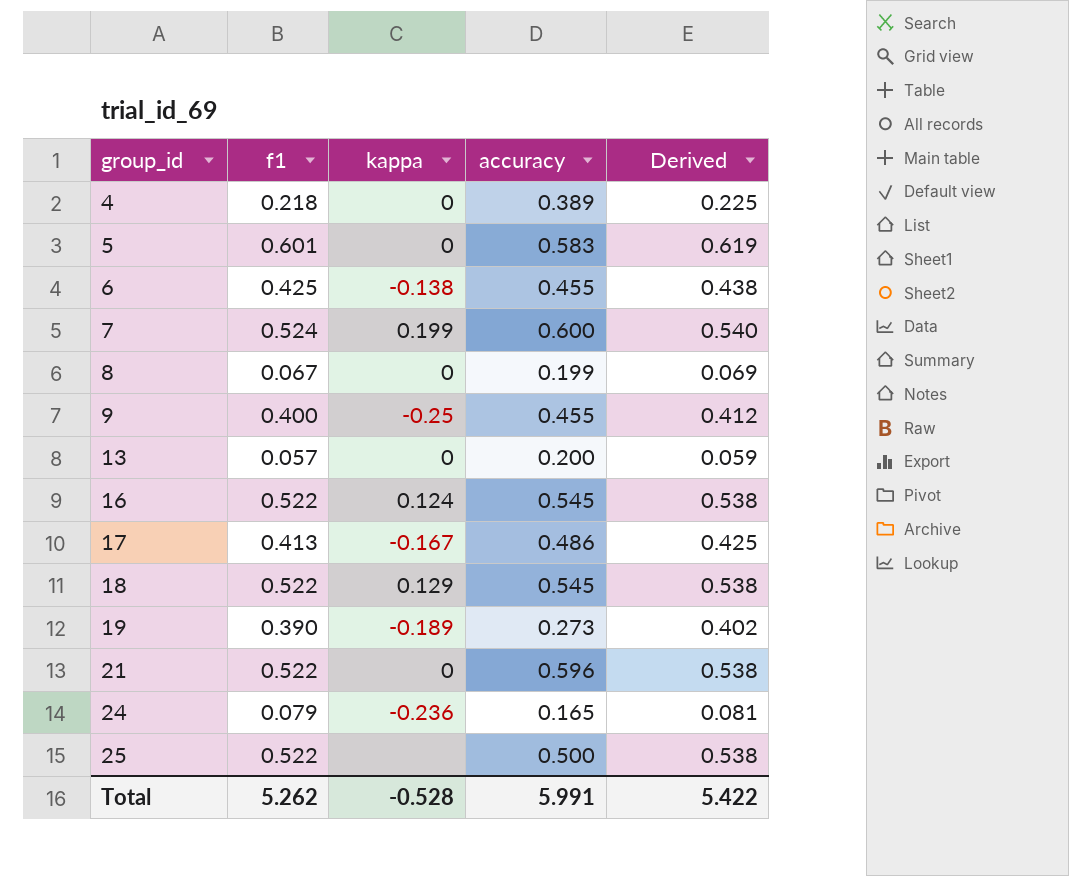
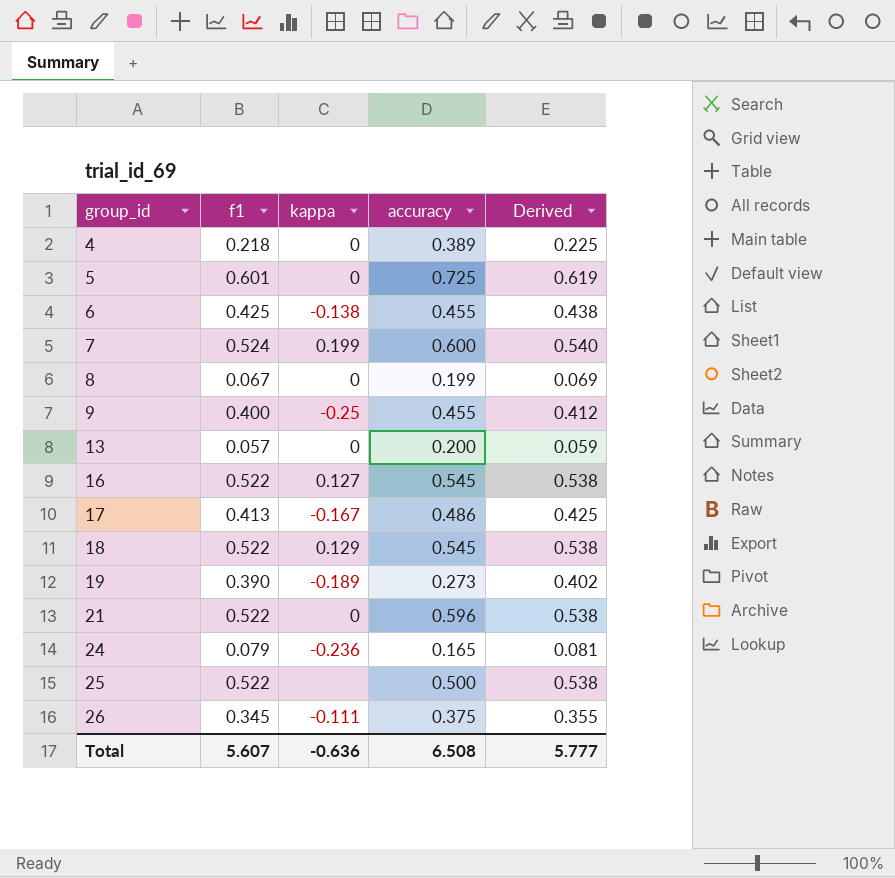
5 | accuracy: 0.583 -> 0.725
16 | kappa: 0.124 -> 0.127
row 26: none -> 0.345 | -0.111 | 0.375 | 0.355
Total | f1: 5.262 -> 5.607
Total | kappa: -0.528 -> -0.636
Total | accuracy: 5.991 -> 6.508
Total | Derived: 5.422 -> 5.777

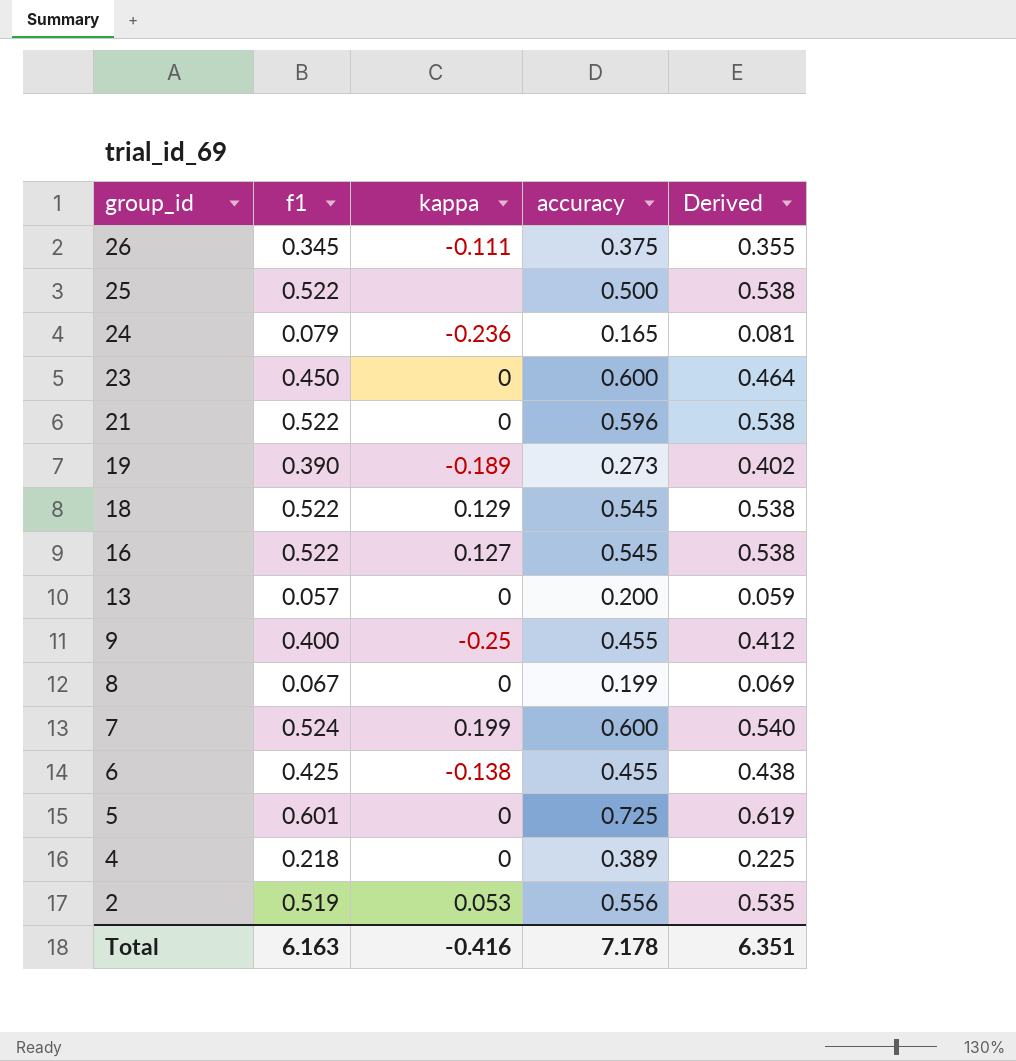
row order: group_id ascending -> group_id descending
row 17: 0.413 | -0.167 | 0.486 | 0.425 -> none
row 23: none -> 0.450 | 0 | 0.600 | 0.464
row 2: none -> 0.519 | 0.053 | 0.556 | 0.535
Total | f1: 5.607 -> 6.163
Total | kappa: -0.636 -> -0.416
Total | accuracy: 6.508 -> 7.178
Total | Derived: 5.777 -> 6.351

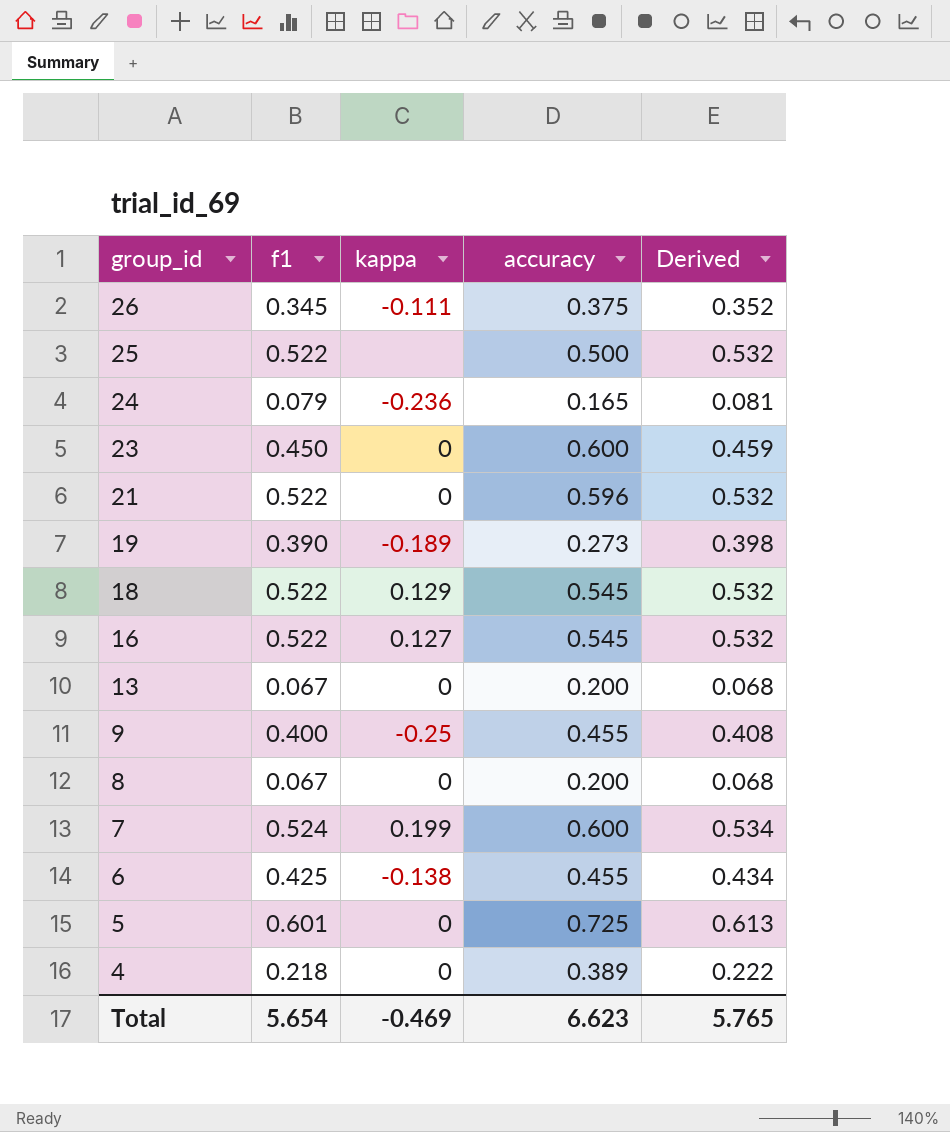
column Derived | formula: [f1] * 1.03 -> [f1] * 1.02
row 2: 0.519 | 0.053 | 0.556 | 0.535 -> none
13 | f1: 0.057 -> 0.067
8 | accuracy: 0.199 -> 0.200
Total | f1: 6.163 -> 5.654
Total | kappa: -0.416 -> -0.469
Total | accuracy: 7.178 -> 6.623
Total | Derived: 6.351 -> 5.765

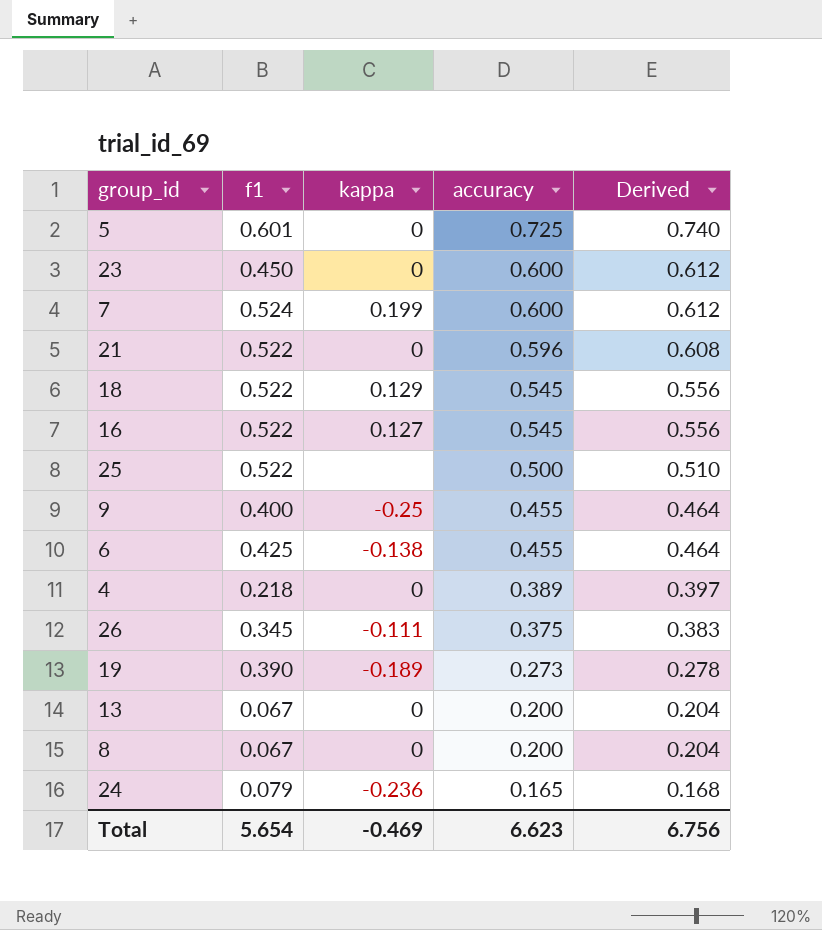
row order: group_id descending -> accuracy descending
column Derived | formula: [f1] * 1.02 -> [accuracy] * 1.02
Total | Derived: 5.765 -> 6.756

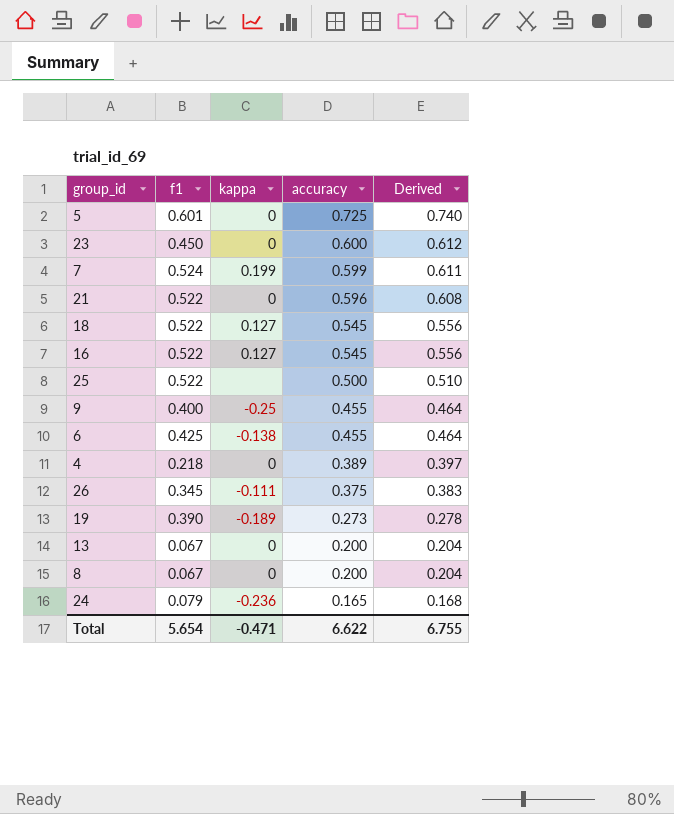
7 | accuracy: 0.600 -> 0.599
7 | Derived: 0.612 -> 0.611
18 | kappa: 0.129 -> 0.127
Total | kappa: -0.469 -> -0.471
Total | accuracy: 6.623 -> 6.622
Total | Derived: 6.756 -> 6.755

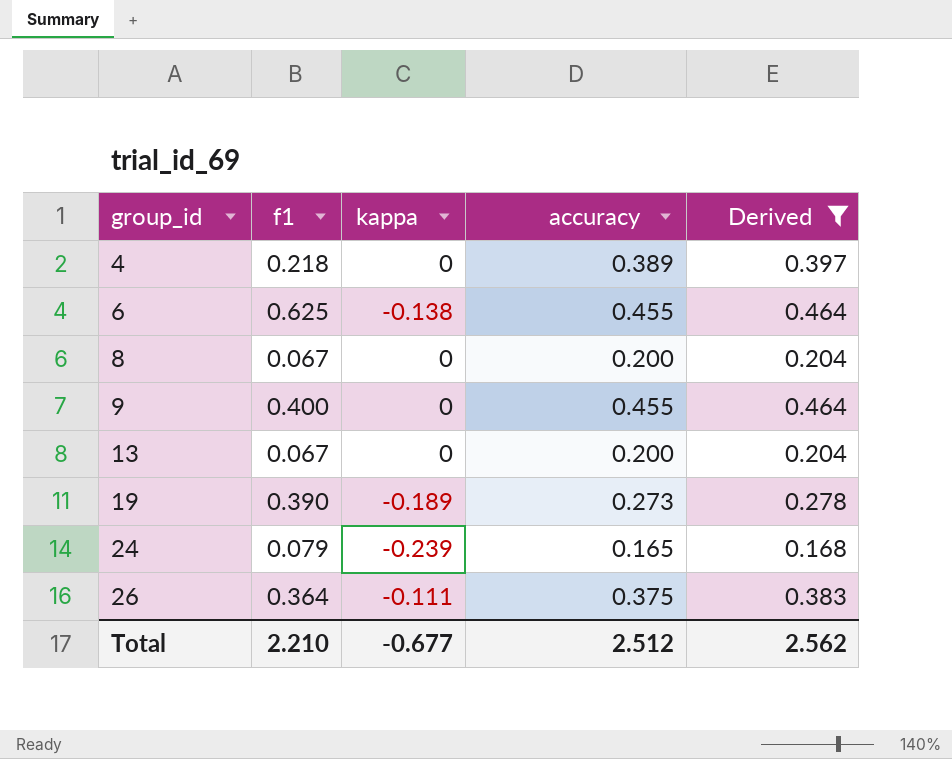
filter: none -> Derived <= 0.464
row order: accuracy descending -> group_id ascending
6 | f1: 0.425 -> 0.625
9 | kappa: -0.25 -> 0
24 | kappa: -0.236 -> -0.239
26 | f1: 0.345 -> 0.364
Total | f1: 5.654 -> 2.210
Total | kappa: -0.471 -> -0.677
Total | accuracy: 6.622 -> 2.512
Total | Derived: 6.755 -> 2.562

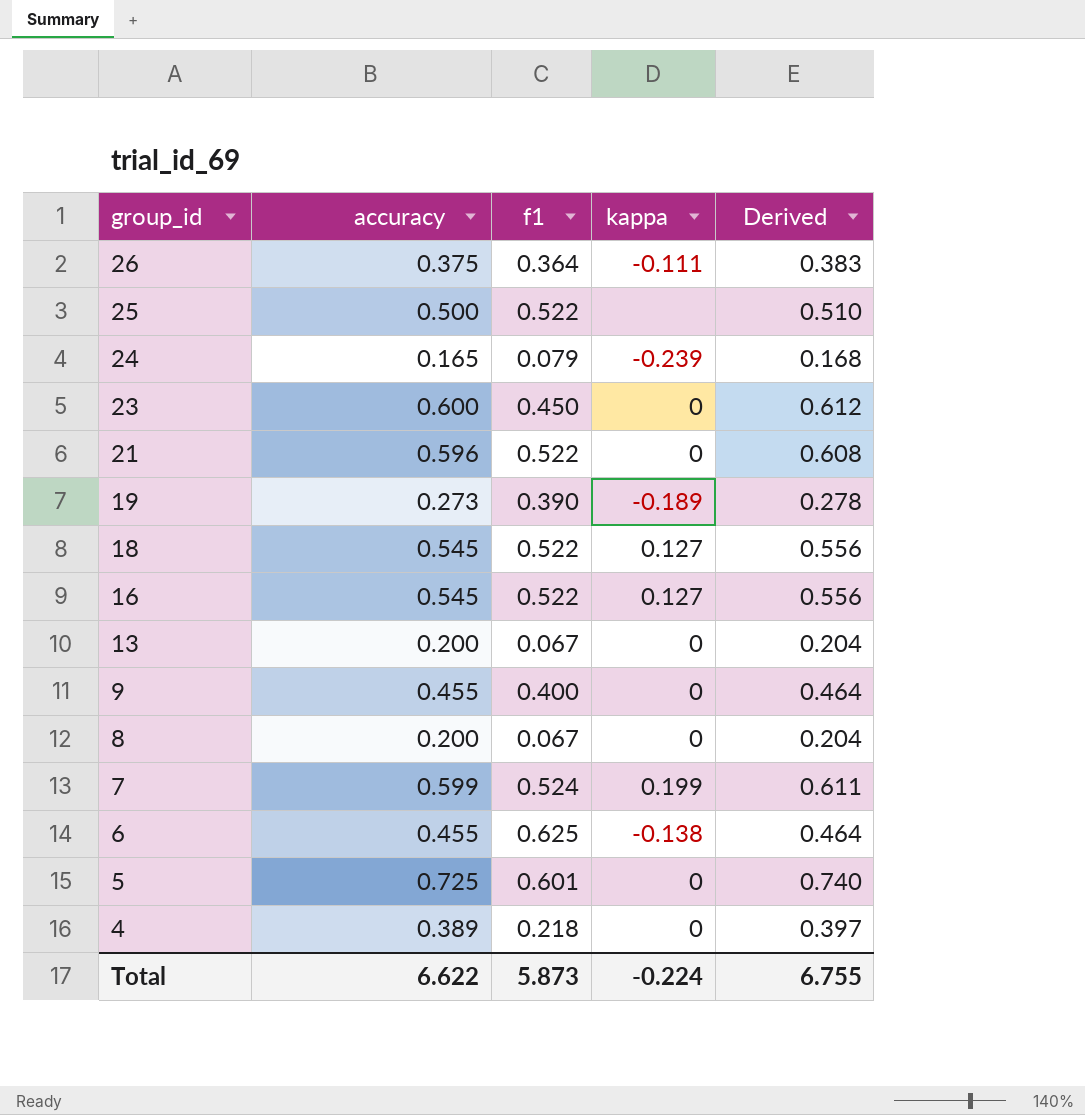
filter: Derived <= 0.464 -> none
row order: group_id ascending -> group_id descending
column accuracy | position: 4 -> 2
Total | accuracy: 2.512 -> 6.622
Total | f1: 2.210 -> 5.873
Total | kappa: -0.677 -> -0.224
Total | Derived: 2.562 -> 6.755

